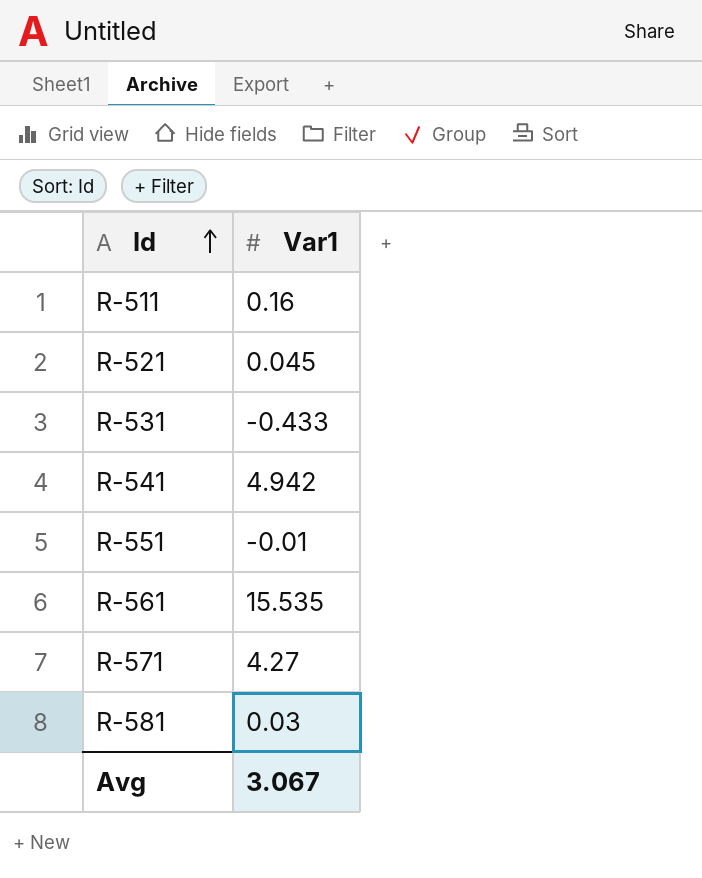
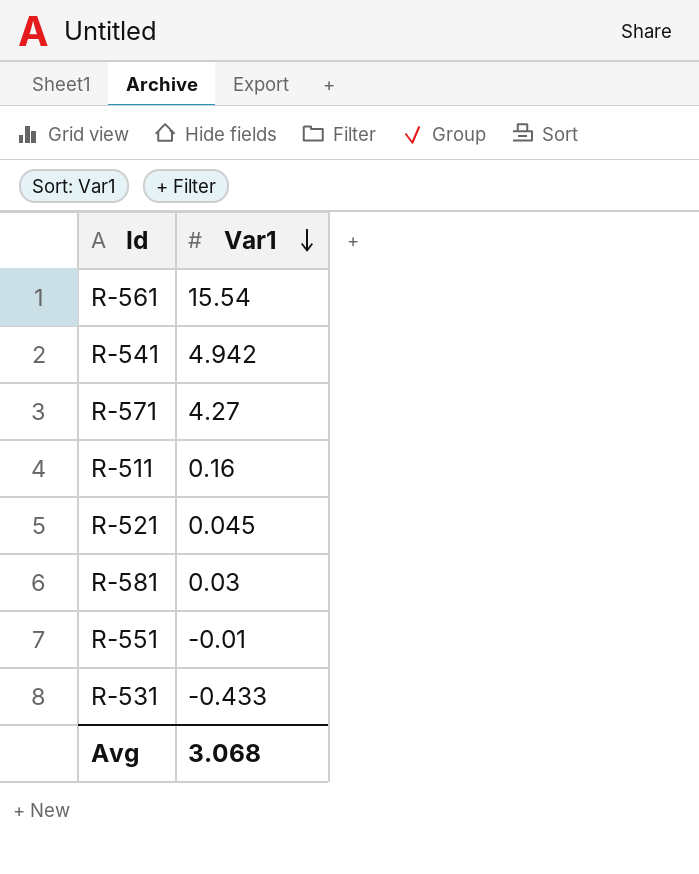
row order: Id ascending -> Var1 descending
R-561 | Var1: 15.535 -> 15.54
Avg | Var1: 3.067 -> 3.068

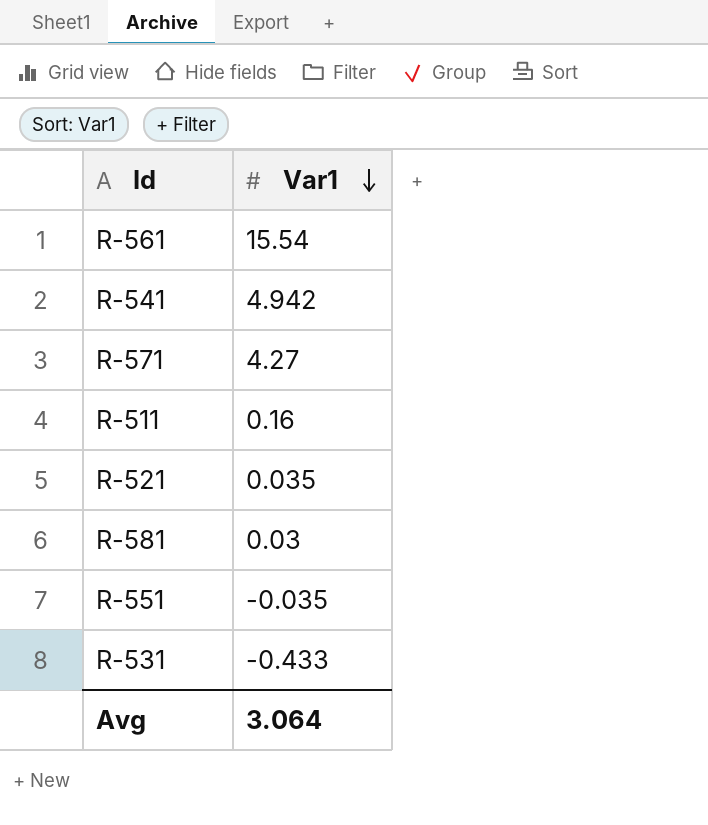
R-521 | Var1: 0.045 -> 0.035
R-551 | Var1: -0.01 -> -0.035
Avg | Var1: 3.068 -> 3.064

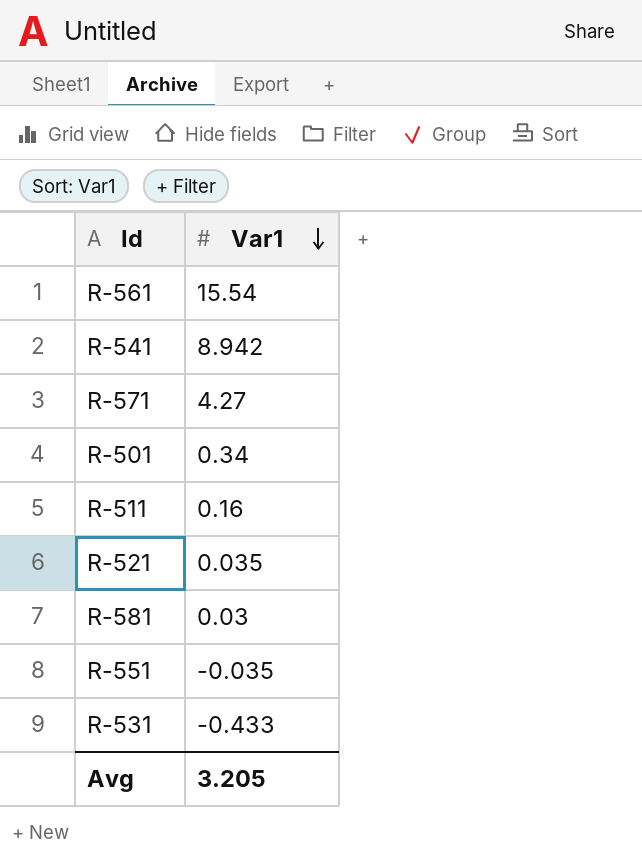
R-541 | Var1: 4.942 -> 8.942
row R-501: none -> 0.34
Avg | Var1: 3.064 -> 3.205

